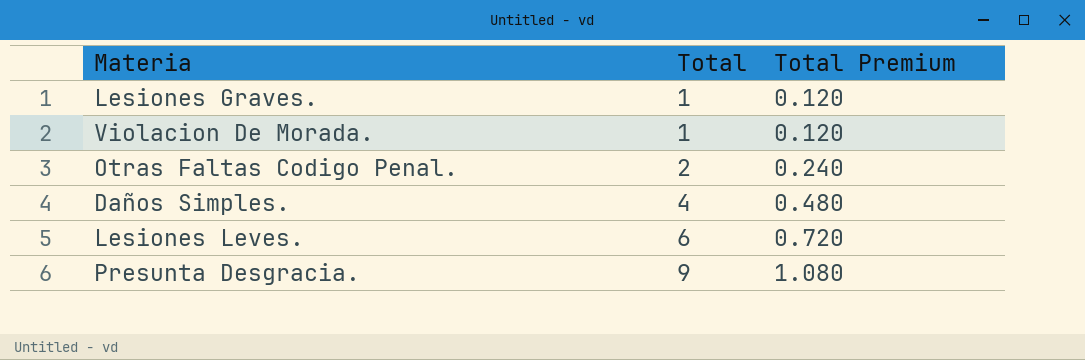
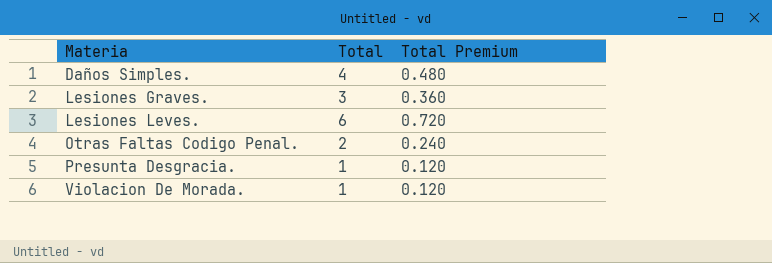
row order: Total ascending -> Materia ascending
Lesiones Graves. | Total: 1 -> 3
Lesiones Graves. | Total Premium: 0.120 -> 0.360
Presunta Desgracia. | Total: 9 -> 1
Presunta Desgracia. | Total Premium: 1.080 -> 0.120

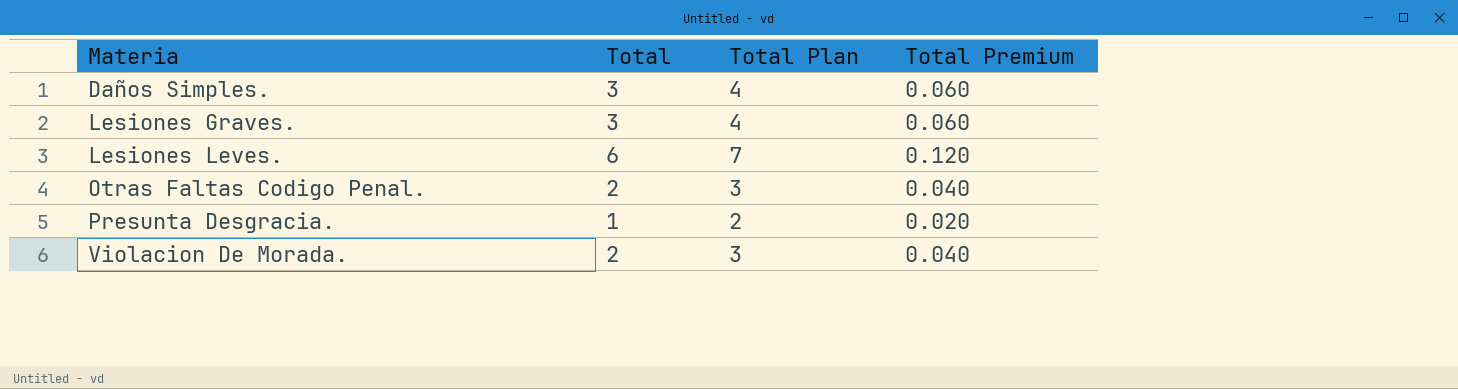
column Total Plan | formula: none -> [Total] + 1
column Total Premium | formula: [Total] * 0.12 -> [Total] * 0.02
Daños Simples. | Total: 4 -> 3
Violacion De Morada. | Total: 1 -> 2

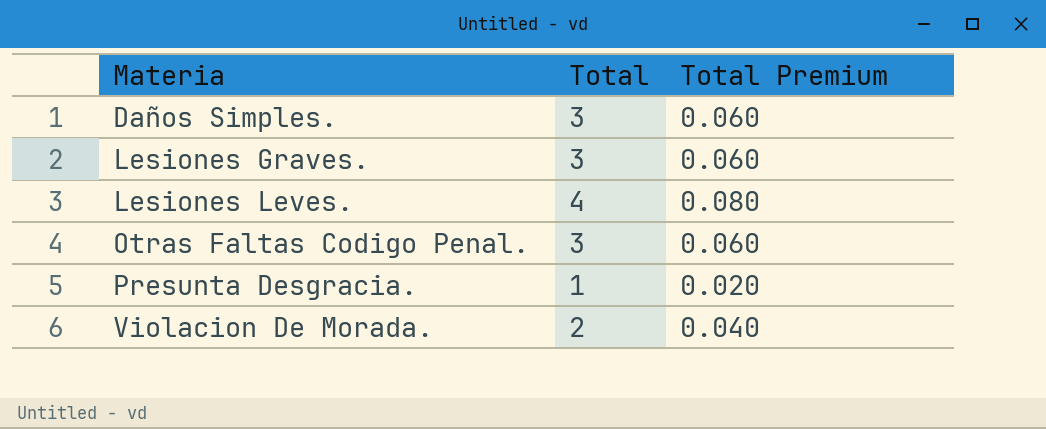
column Total Plan | formula: [Total] + 1 -> none
Lesiones Leves. | Total: 6 -> 4
Lesiones Leves. | Total Premium: 0.120 -> 0.080
Otras Faltas Codigo Penal. | Total: 2 -> 3
Otras Faltas Codigo Penal. | Total Premium: 0.040 -> 0.060

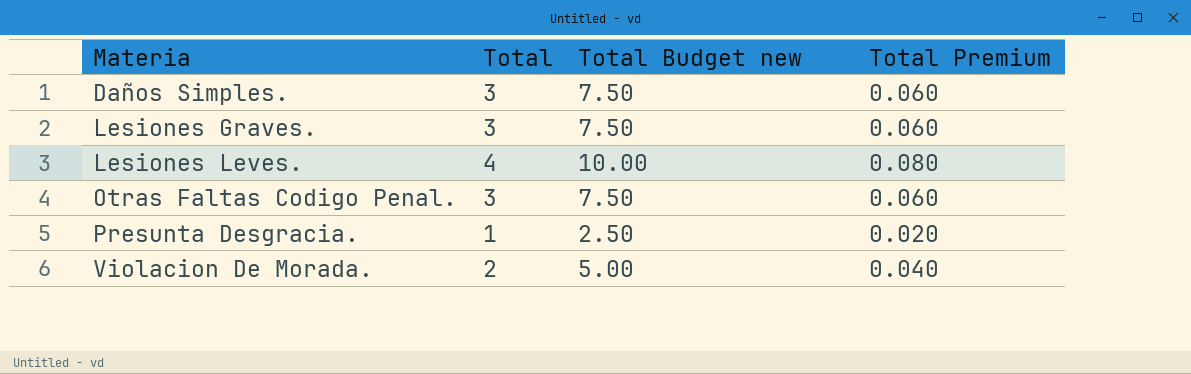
column Total Budget new | formula: none -> [Total] * 2.5

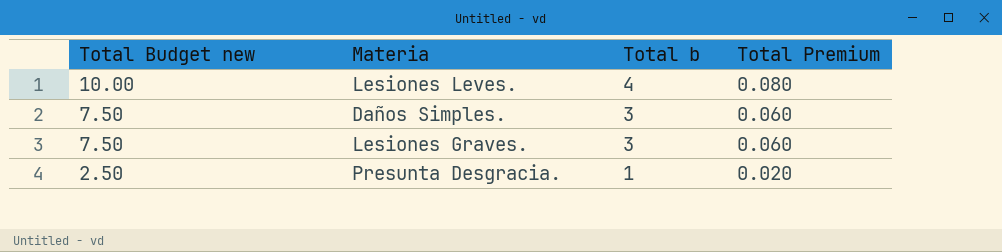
row order: Materia ascending -> Total Budget new descending
column Total Budget new | position: 3 -> 1
column name: Total -> Total b
row Otras Faltas Codigo Penal.: 3 | 7.50 | 0.060 -> none
row Violacion De Morada.: 2 | 5.00 | 0.040 -> none

